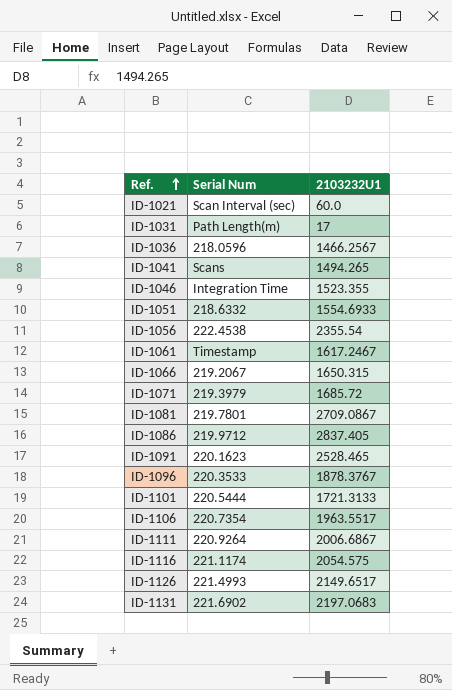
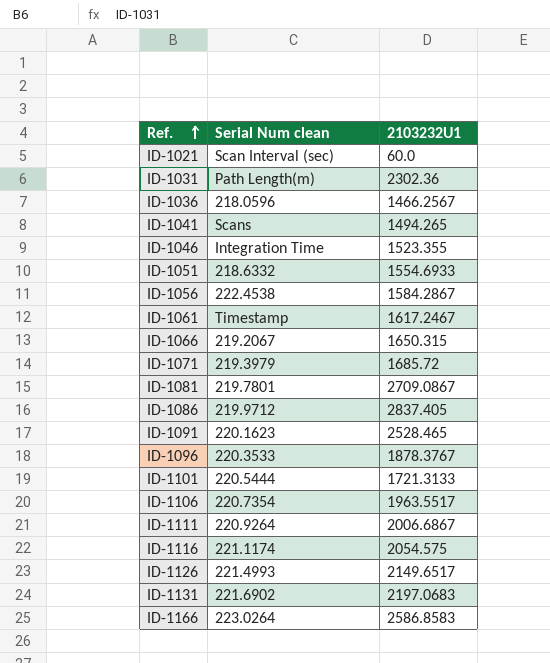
column name: Serial Num -> Serial Num clean
ID-1031 | 2103232U1: 17 -> 2302.36
ID-1056 | 2103232U1: 2355.54 -> 1584.2867
row ID-1166: none -> 223.0264 | 2586.8583

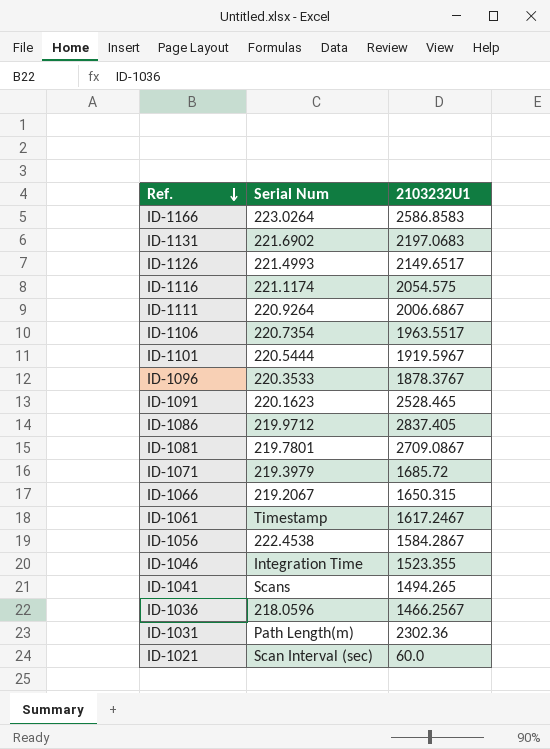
row order: Ref. ascending -> Ref. descending
column name: Serial Num clean -> Serial Num
row ID-1051: 218.6332 | 1554.6933 -> none
ID-1101 | 2103232U1: 1721.3133 -> 1919.5967

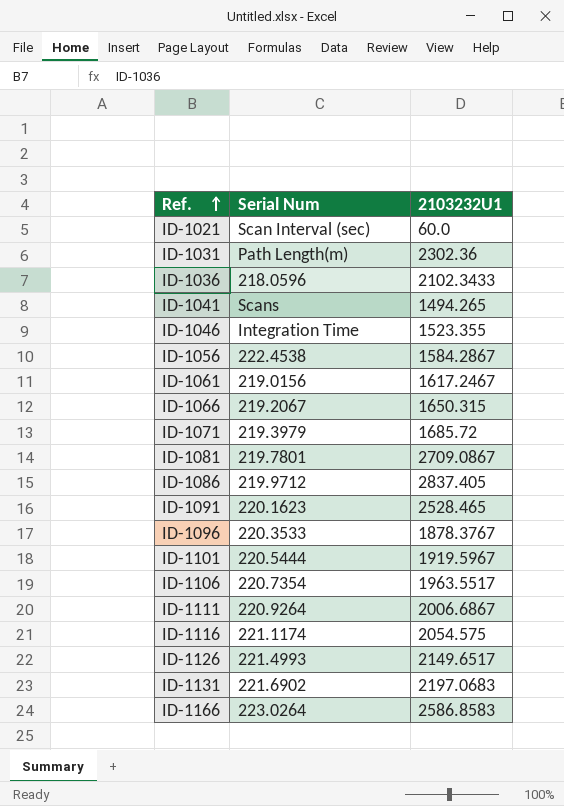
row order: Ref. descending -> Ref. ascending
ID-1036 | 2103232U1: 1466.2567 -> 2102.3433
ID-1061 | Serial Num: Timestamp -> 219.0156

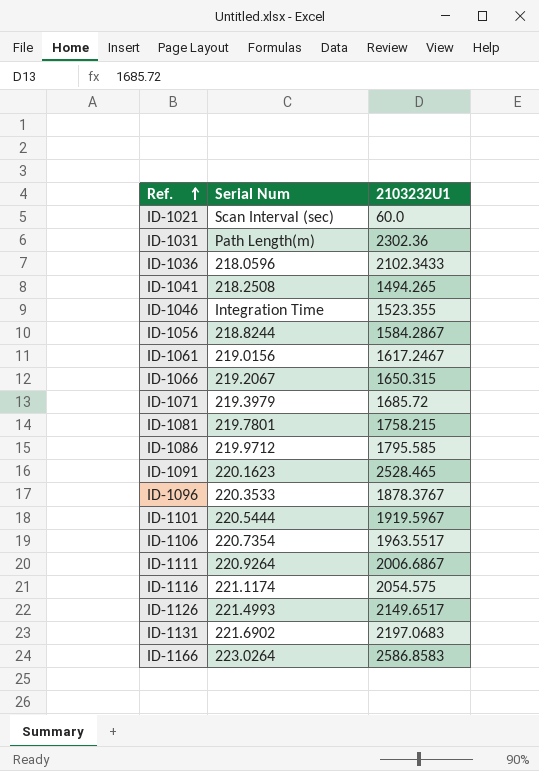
ID-1041 | Serial Num: Scans -> 218.2508
ID-1056 | Serial Num: 222.4538 -> 218.8244
ID-1081 | 2103232U1: 2709.0867 -> 1758.215
ID-1086 | 2103232U1: 2837.405 -> 1795.585

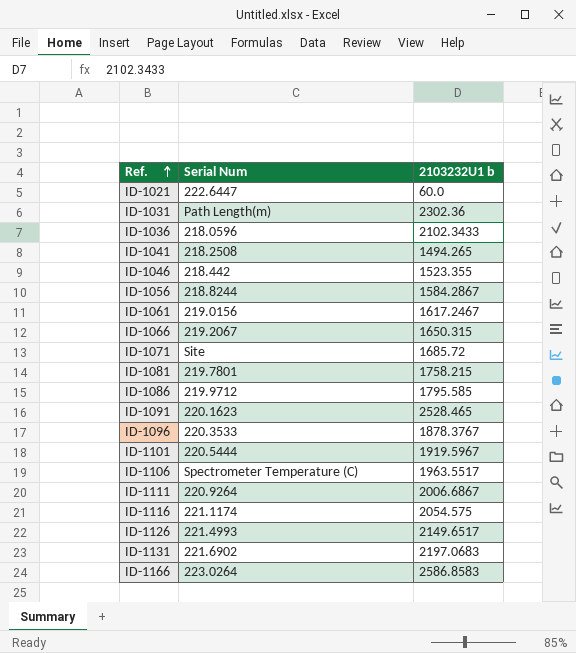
column name: 2103232U1 -> 2103232U1 b
ID-1021 | Serial Num: Scan Interval (sec) -> 222.6447
ID-1046 | Serial Num: Integration Time -> 218.442
ID-1071 | Serial Num: 219.3979 -> Site
ID-1106 | Serial Num: 220.7354 -> Spectrometer Temperature (C)

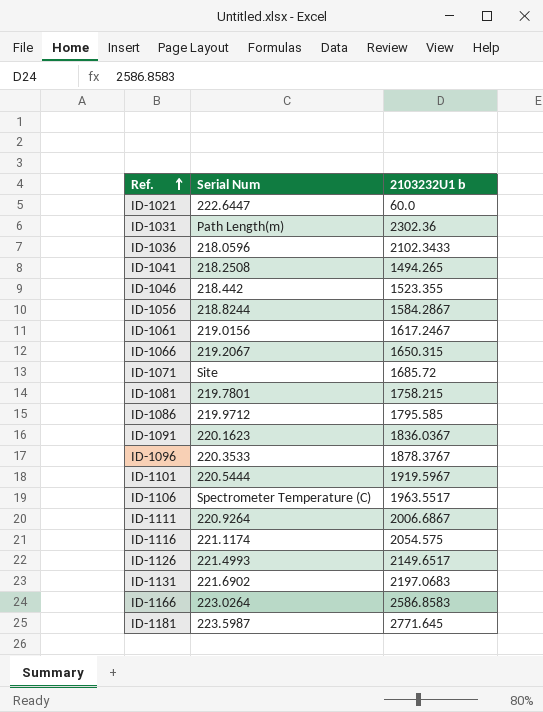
ID-1091 | 2103232U1 b: 2528.465 -> 1836.0367
row ID-1181: none -> 223.5987 | 2771.645

